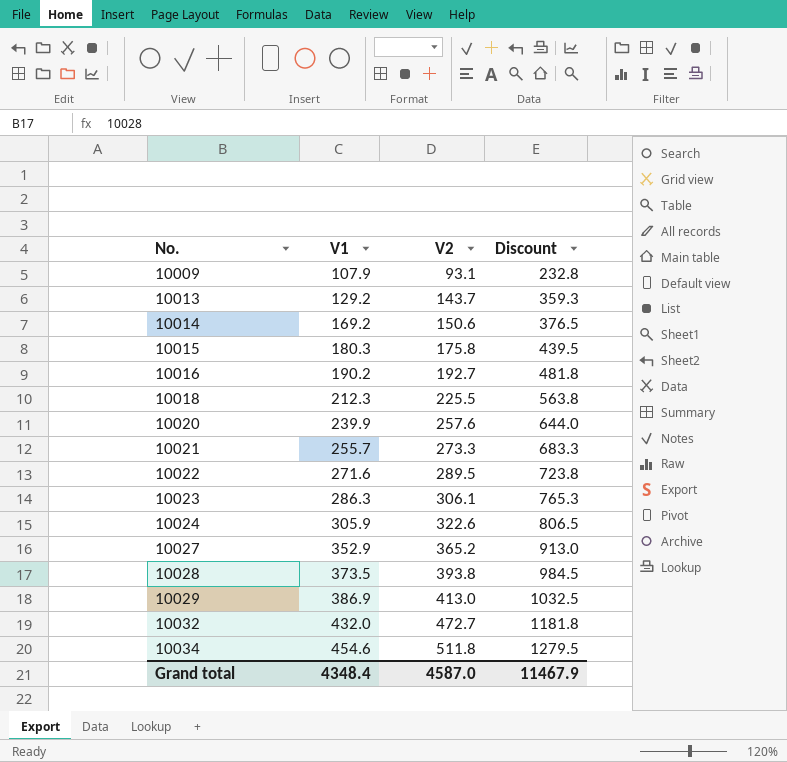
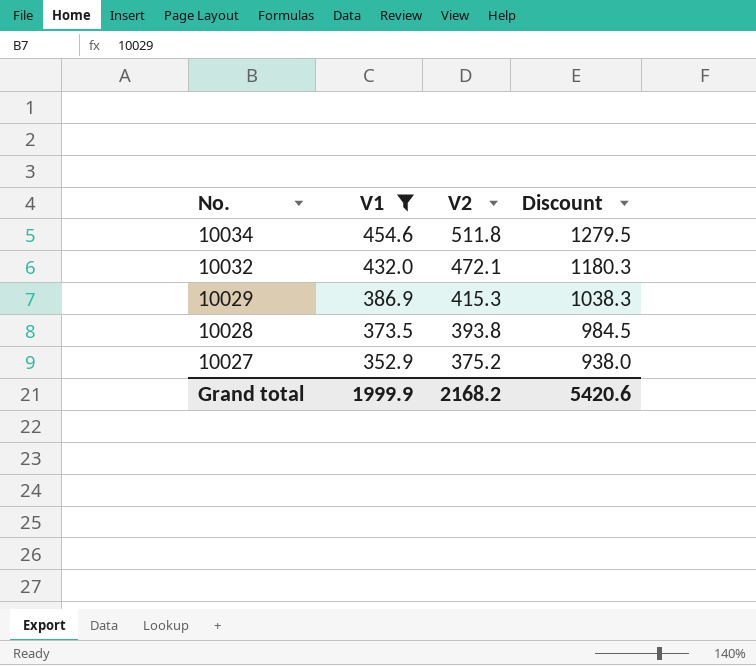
filter: none -> V1 >= 352.9
row order: No. ascending -> No. descending
10032 | V2: 472.7 -> 472.1
10032 | Discount: 1181.8 -> 1180.3
10029 | V2: 413.0 -> 415.3
10029 | Discount: 1032.5 -> 1038.3
10027 | V2: 365.2 -> 375.2
10027 | Discount: 913.0 -> 938.0
Grand total | V1: 4348.4 -> 1999.9
Grand total | V2: 4587.0 -> 2168.2
Grand total | Discount: 11467.9 -> 5420.6

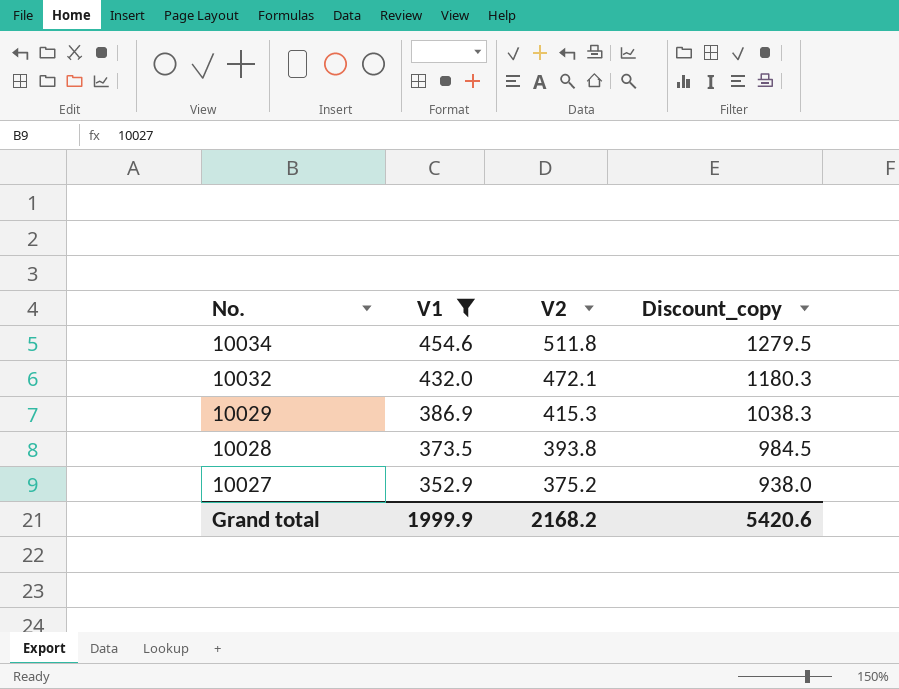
column name: Discount -> Discount_copy

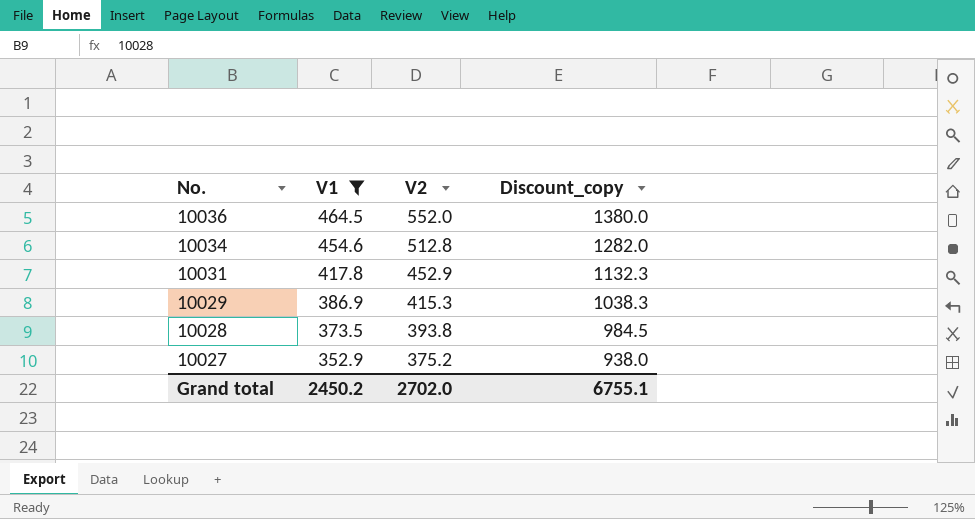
row 10032: 432.0 | 472.1 | 1180.3 -> none
row 10036: none -> 464.5 | 552.0 | 1380.0
10034 | V2: 511.8 -> 512.8
10034 | Discount_copy: 1279.5 -> 1282.0
row 10031: none -> 417.8 | 452.9 | 1132.3
Grand total | V1: 1999.9 -> 2450.2
Grand total | V2: 2168.2 -> 2702.0
Grand total | Discount_copy: 5420.6 -> 6755.1

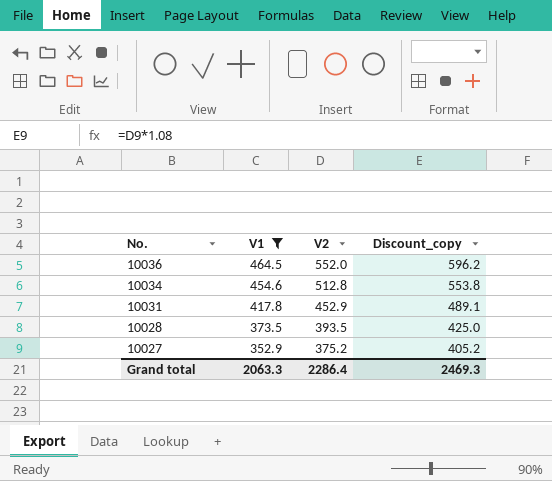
column Discount_copy | formula: [V2] * 2.5 -> [V2] * 1.08
row 10029: 386.9 | 415.3 | 1038.3 -> none
10028 | V2: 393.8 -> 393.5
Grand total | V1: 2450.2 -> 2063.3
Grand total | V2: 2702.0 -> 2286.4
Grand total | Discount_copy: 6755.1 -> 2469.3

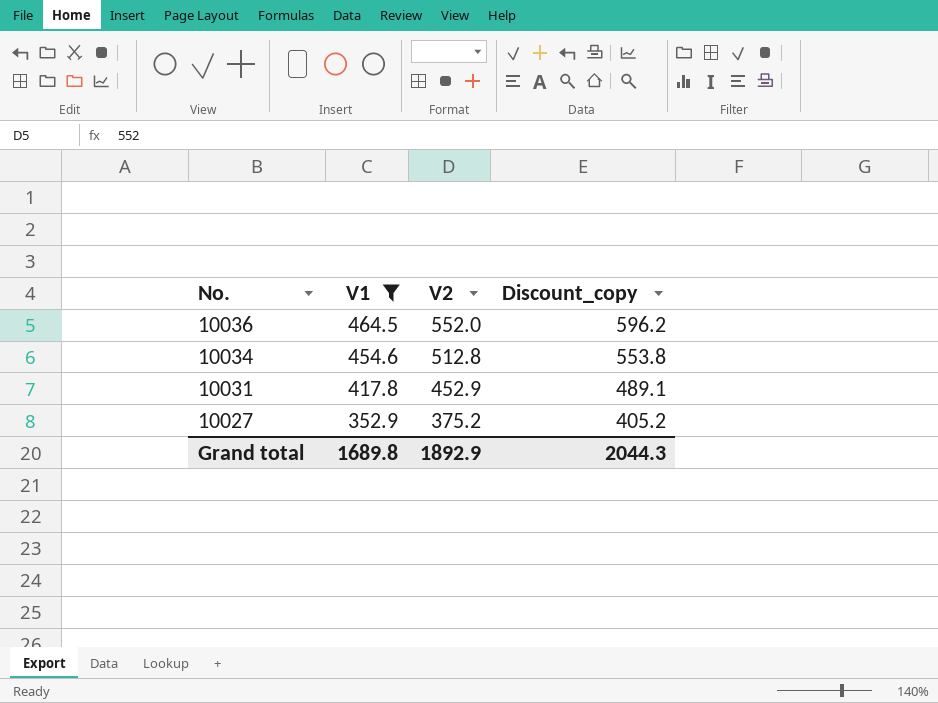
row 10028: 373.5 | 393.5 | 425.0 -> none
Grand total | V1: 2063.3 -> 1689.8
Grand total | V2: 2286.4 -> 1892.9
Grand total | Discount_copy: 2469.3 -> 2044.3

